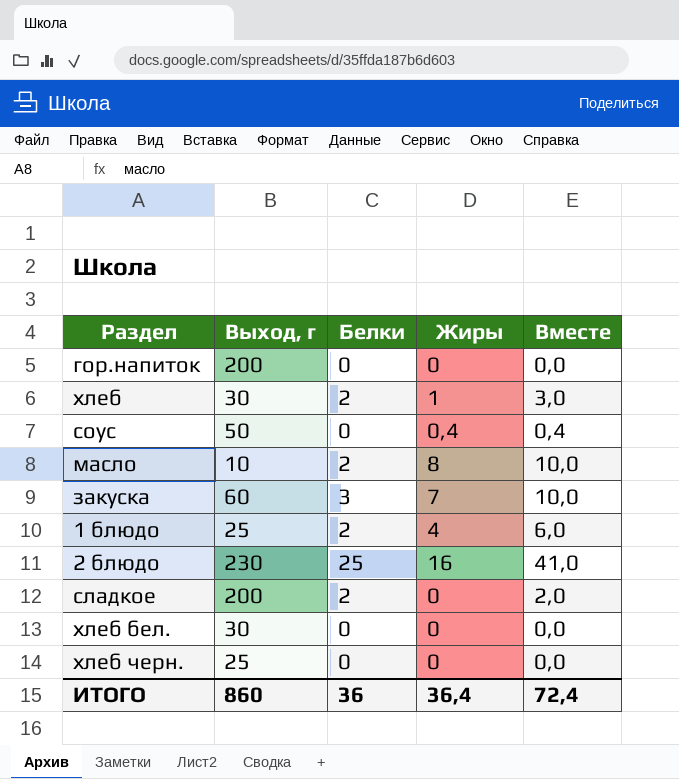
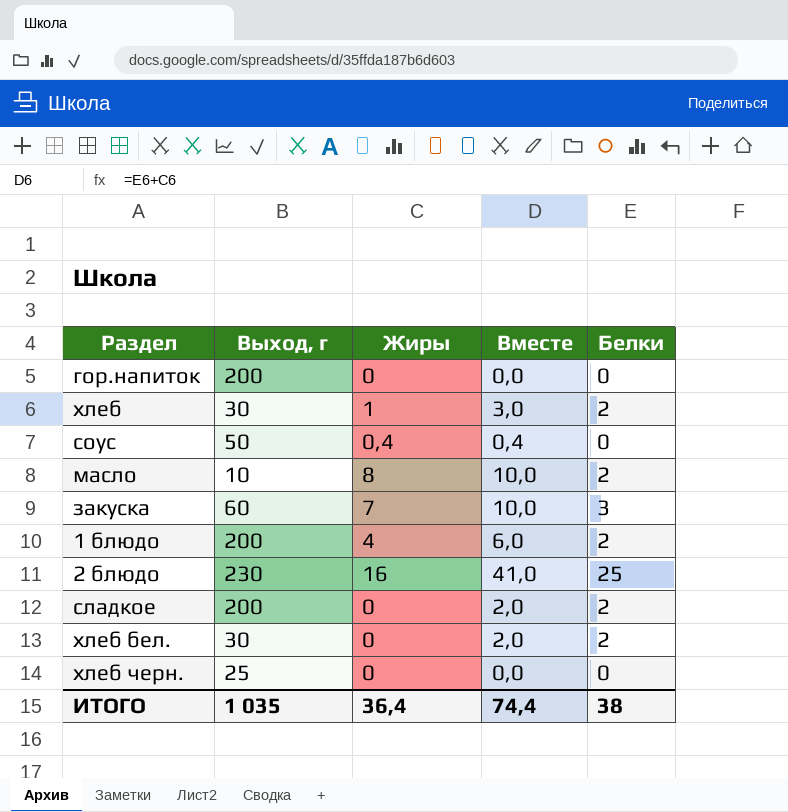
column Белки | position: 3 -> 5
1 блюдо | Выход, г: 25 -> 200
хлеб бел. | Вместе: 0,0 -> 2,0
хлеб бел. | Белки: 0 -> 2
ИТОГО | Выход, г: 860 -> 1 035
ИТОГО | Вместе: 72,4 -> 74,4
ИТОГО | Белки: 36 -> 38

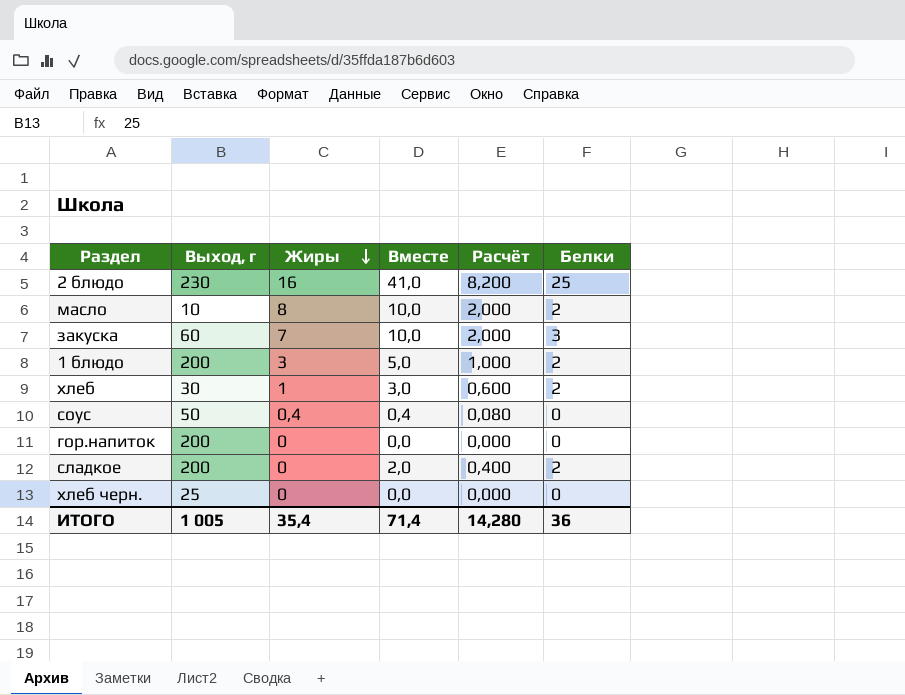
row order: none -> Жиры descending
column Расчёт | formula: none -> [Вместе] * 0,2
row хлеб бел.: 30 | 0 | 2,0 | 2 -> none
1 блюдо | Жиры: 4 -> 3
1 блюдо | Вместе: 6,0 -> 5,0
ИТОГО | Выход, г: 1 035 -> 1 005
ИТОГО | Жиры: 36,4 -> 35,4
ИТОГО | Вместе: 74,4 -> 71,4
ИТОГО | Белки: 38 -> 36

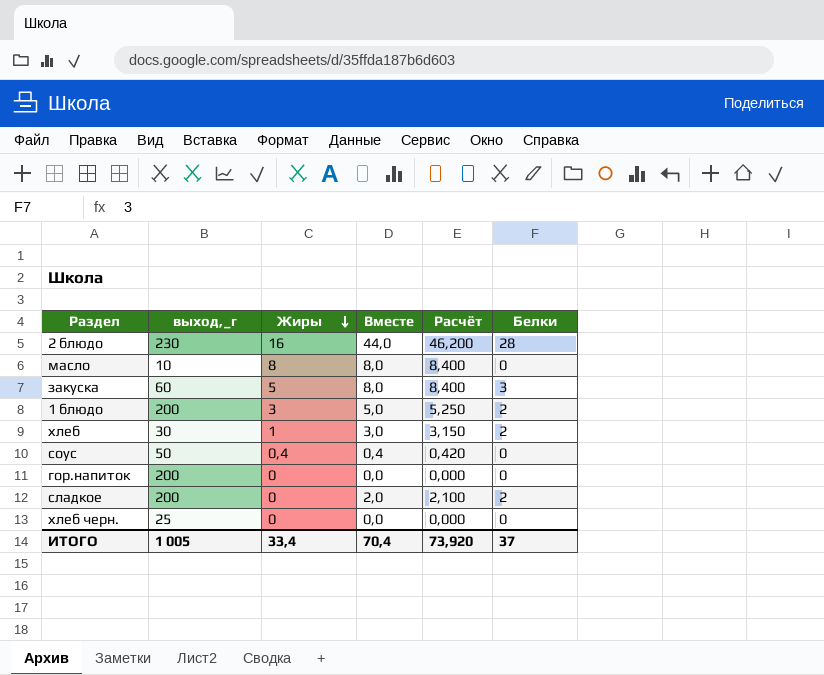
column name: Выход, г -> выход,_г
column Расчёт | formula: [Вместе] * 0,2 -> [Вместе] * 1,05
2 блюдо | Вместе: 41,0 -> 44,0
2 блюдо | Белки: 25 -> 28
масло | Вместе: 10,0 -> 8,0
масло | Белки: 2 -> 0
закуска | Жиры: 7 -> 5
закуска | Вместе: 10,0 -> 8,0
ИТОГО | Жиры: 35,4 -> 33,4
ИТОГО | Вместе: 71,4 -> 70,4
ИТОГО | Расчёт: 14,280 -> 73,920
ИТОГО | Белки: 36 -> 37

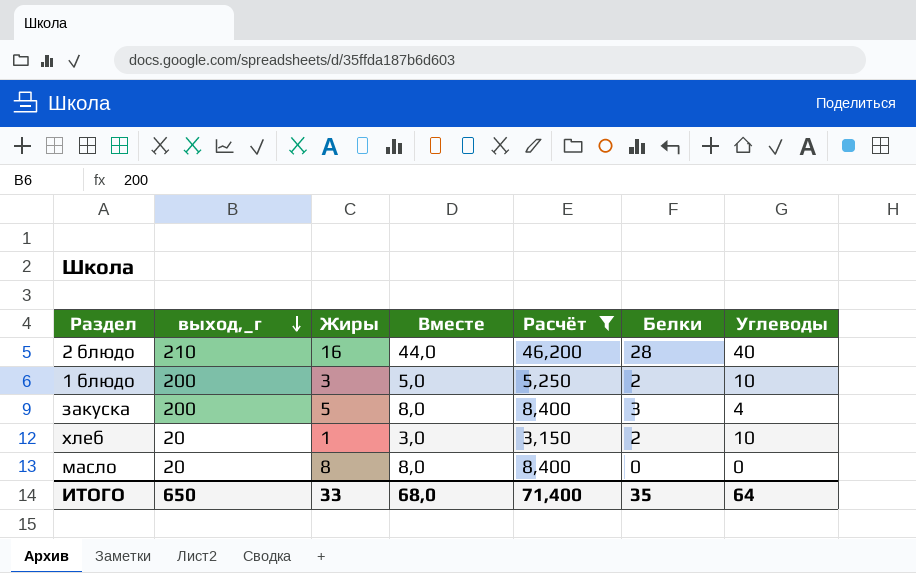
filter: none -> Расчёт >= 3,150
row order: Жиры descending -> выход,_г descending
column Углеводы | position: none -> 7
2 блюдо | выход,_г: 230 -> 210
закуска | выход,_г: 60 -> 200
хлеб | выход,_г: 30 -> 20
масло | выход,_г: 10 -> 20
ИТОГО | выход,_г: 1 005 -> 650
ИТОГО | Жиры: 33,4 -> 33
ИТОГО | Вместе: 70,4 -> 68,0
ИТОГО | Расчёт: 73,920 -> 71,400
ИТОГО | Белки: 37 -> 35

